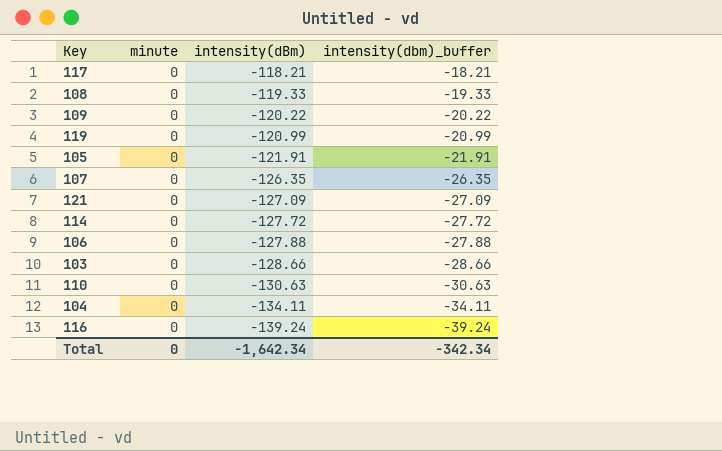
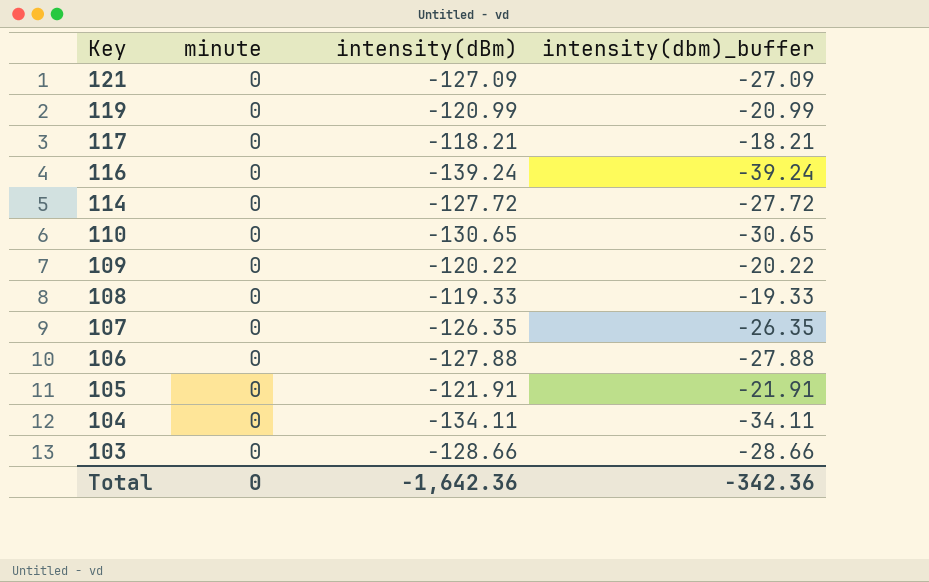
row order: intensity(dBm) descending -> Key descending
110 | intensity(dBm): -130.63 -> -130.65
110 | intensity(dbm)_buffer: -30.63 -> -30.65
Total | intensity(dBm): -1,642.34 -> -1,642.36
Total | intensity(dbm)_buffer: -342.34 -> -342.36

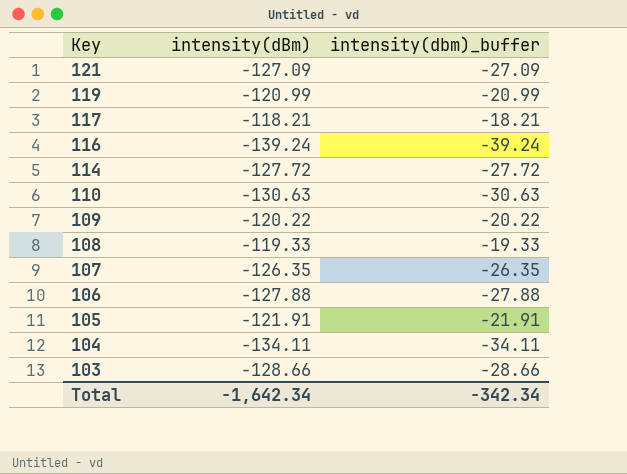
column minute | position: 2 -> none
110 | intensity(dBm): -130.65 -> -130.63
110 | intensity(dbm)_buffer: -30.65 -> -30.63
Total | intensity(dBm): -1,642.36 -> -1,642.34
Total | intensity(dbm)_buffer: -342.36 -> -342.34

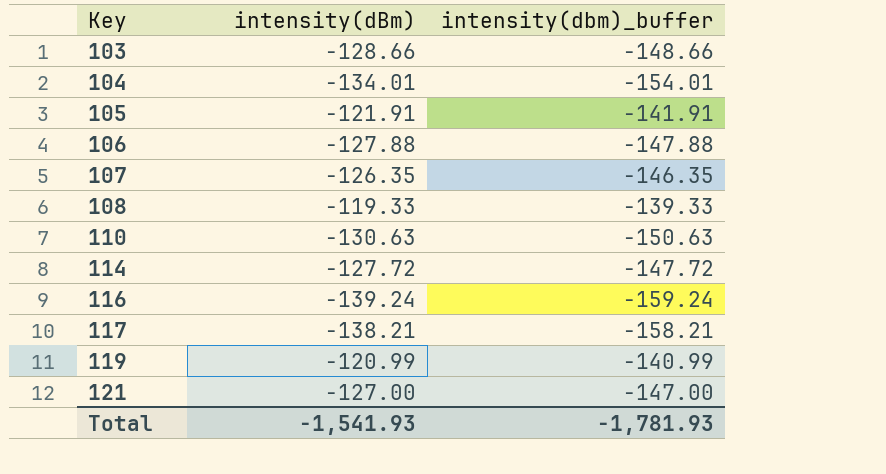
row order: Key descending -> Key ascending
column intensity(dbm)_buffer | formula: [intensity(dBm)] + 100 -> [intensity(dBm)] - 20
row 109: -120.22 | -20.22 -> none
104 | intensity(dBm): -134.11 -> -134.01
117 | intensity(dBm): -118.21 -> -138.21
121 | intensity(dBm): -127.09 -> -127.00
Total | intensity(dBm): -1,642.34 -> -1,541.93
Total | intensity(dbm)_buffer: -342.34 -> -1,781.93

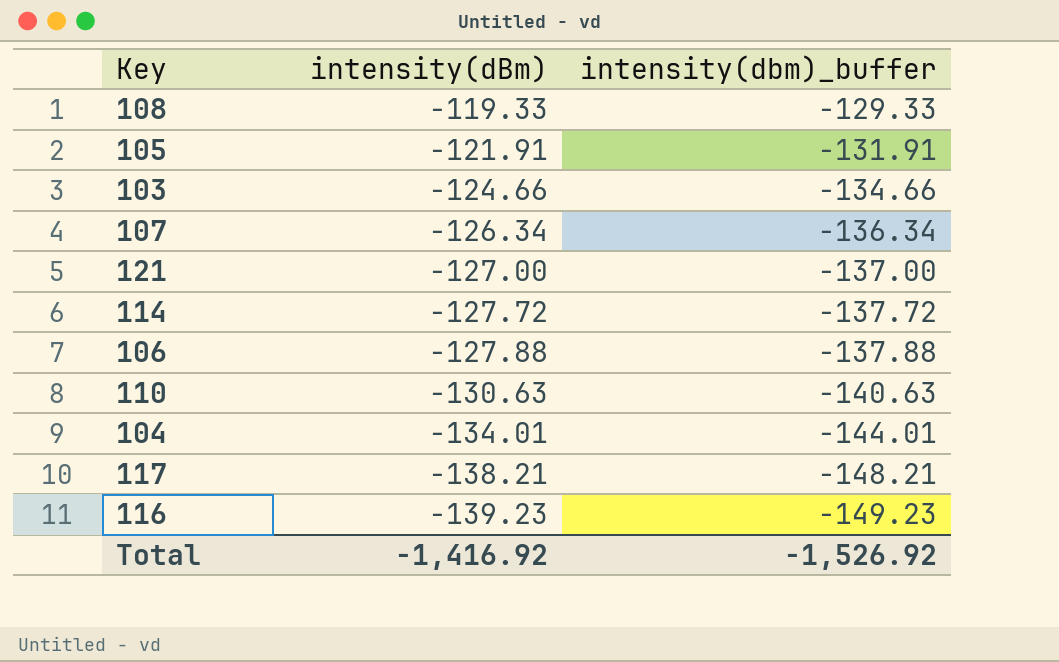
row order: Key ascending -> intensity(dBm) descending
column intensity(dbm)_buffer | formula: [intensity(dBm)] - 20 -> [intensity(dBm)] - 10
row 119: -120.99 | -140.99 -> none
103 | intensity(dBm): -128.66 -> -124.66
107 | intensity(dBm): -126.35 -> -126.34
116 | intensity(dBm): -139.24 -> -139.23
Total | intensity(dBm): -1,541.93 -> -1,416.92
Total | intensity(dbm)_buffer: -1,781.93 -> -1,526.92

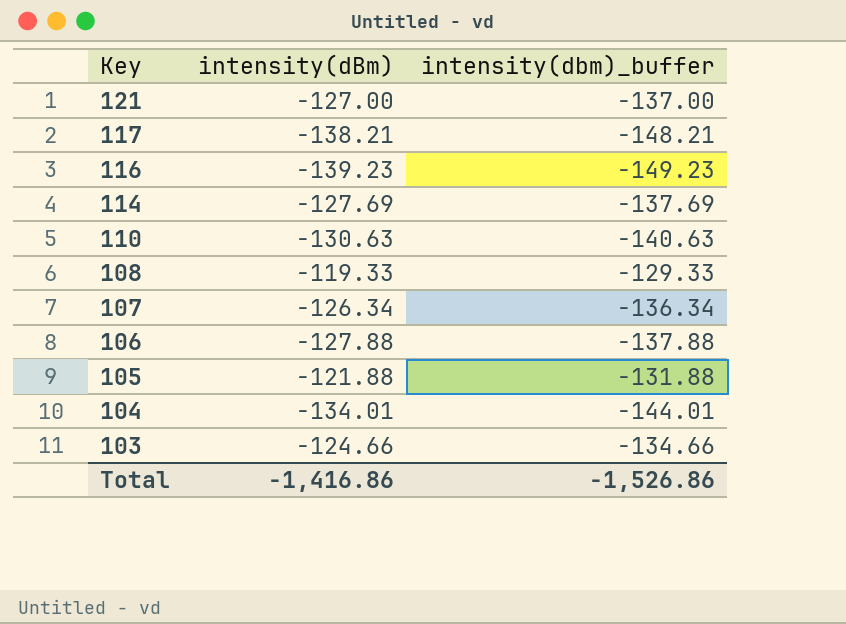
row order: intensity(dBm) descending -> Key descending
114 | intensity(dBm): -127.72 -> -127.69
114 | intensity(dbm)_buffer: -137.72 -> -137.69
105 | intensity(dBm): -121.91 -> -121.88
105 | intensity(dbm)_buffer: -131.91 -> -131.88
Total | intensity(dBm): -1,416.92 -> -1,416.86
Total | intensity(dbm)_buffer: -1,526.92 -> -1,526.86

